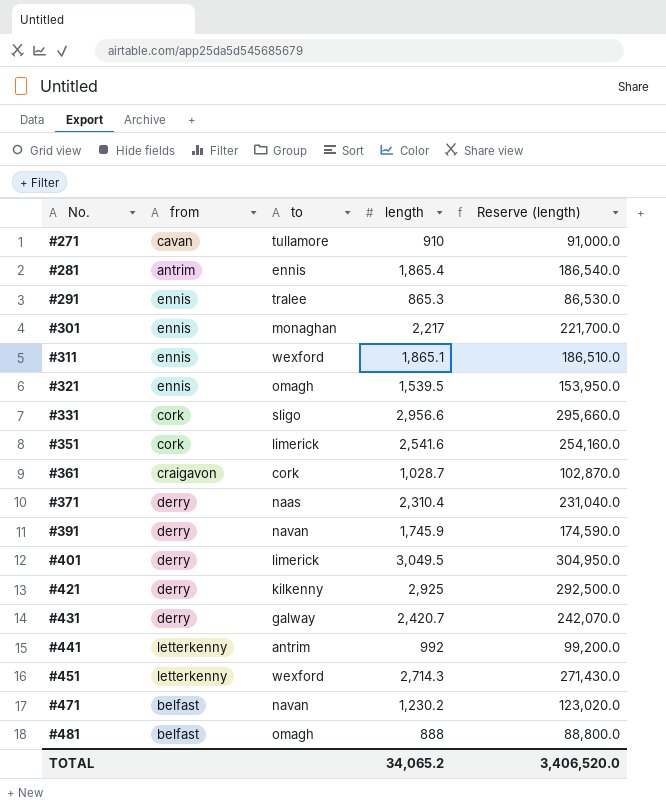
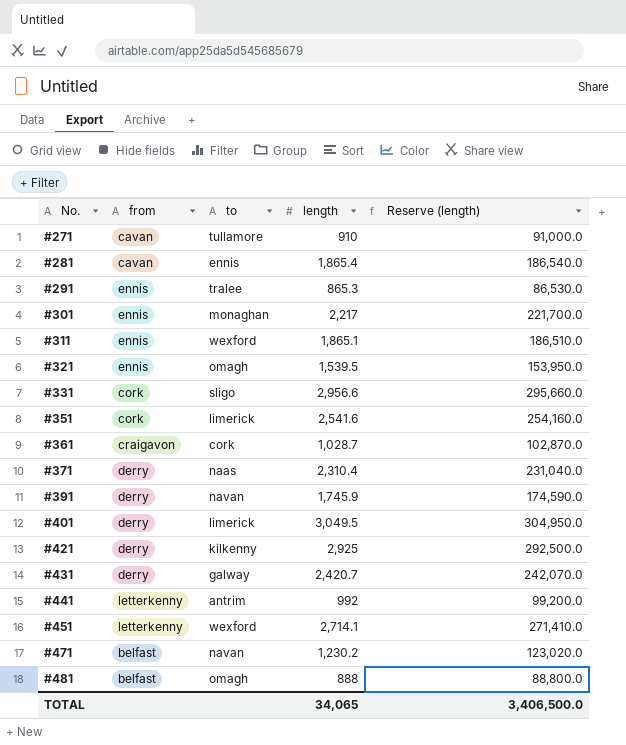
#281 | from: antrim -> cavan
#451 | length: 2,714.3 -> 2,714.1
#451 | Reserve (length): 271,430.0 -> 271,410.0
TOTAL | length: 34,065.2 -> 34,065
TOTAL | Reserve (length): 3,406,520.0 -> 3,406,500.0

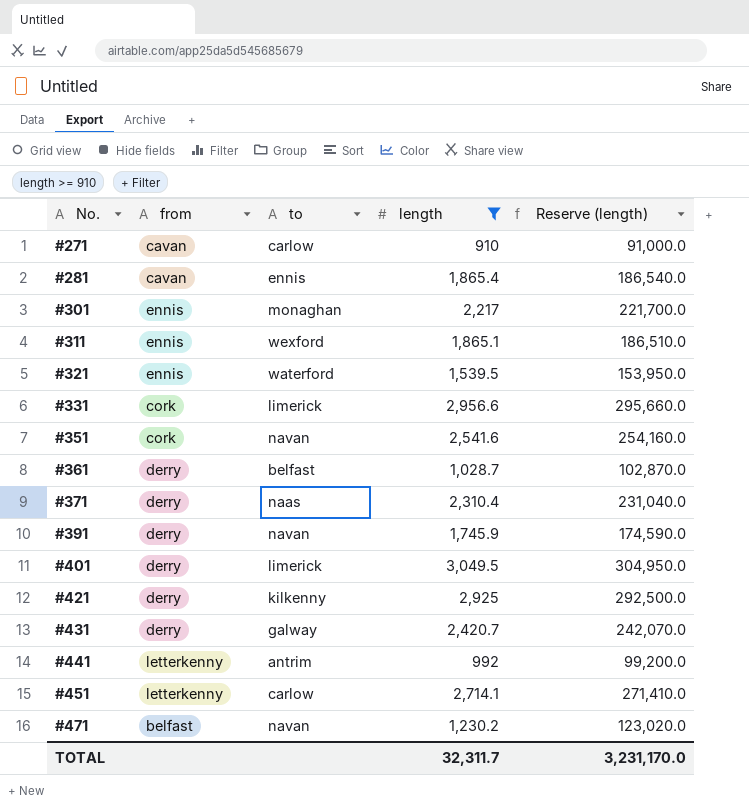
filter: none -> length >= 910
#271 | to: tullamore -> carlow
#321 | to: omagh -> waterford
#331 | to: sligo -> limerick
#351 | to: limerick -> navan
#361 | from: craigavon -> derry
#361 | to: cork -> belfast
#451 | to: wexford -> carlow
TOTAL | length: 34,065 -> 32,311.7
TOTAL | Reserve (length): 3,406,500.0 -> 3,231,170.0

